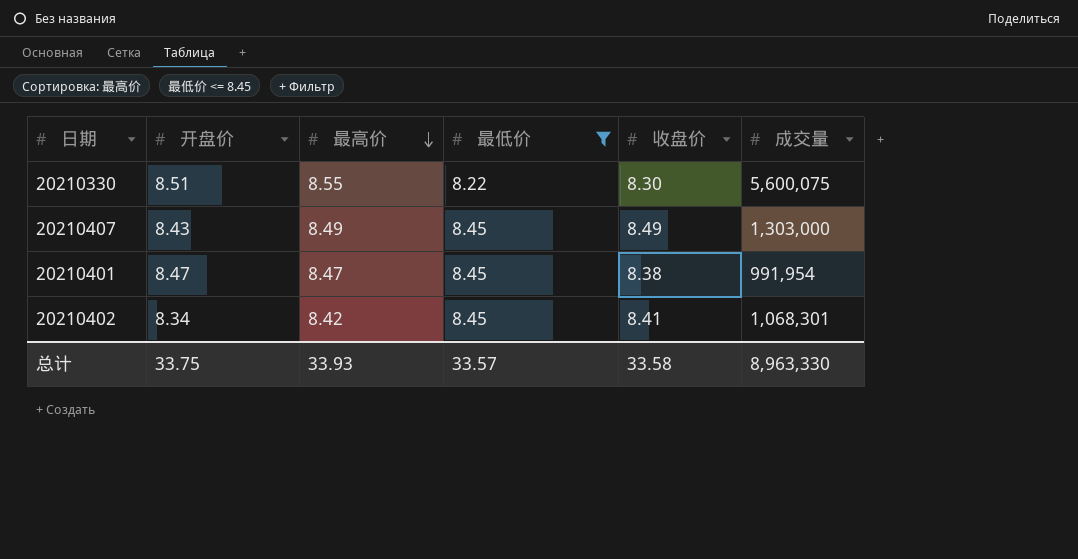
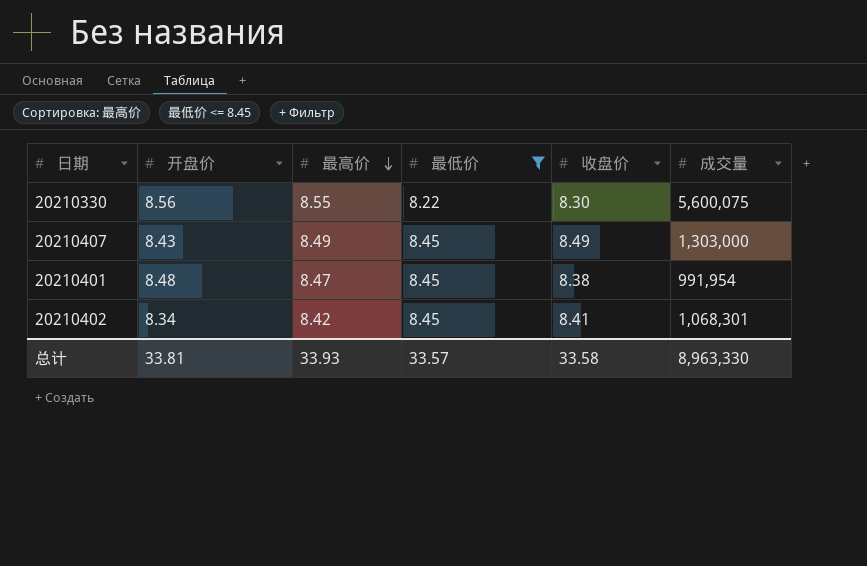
20210330 | 开盘价: 8.51 -> 8.56
20210401 | 开盘价: 8.47 -> 8.48
总计 | 开盘价: 33.75 -> 33.81

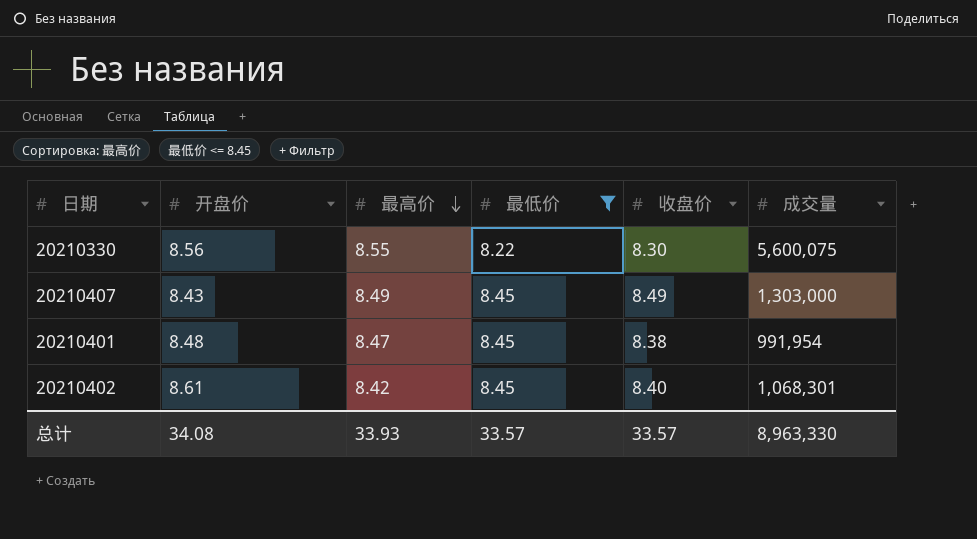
20210402 | 开盘价: 8.34 -> 8.61
20210402 | 收盘价: 8.41 -> 8.40
总计 | 开盘价: 33.81 -> 34.08
总计 | 收盘价: 33.58 -> 33.57

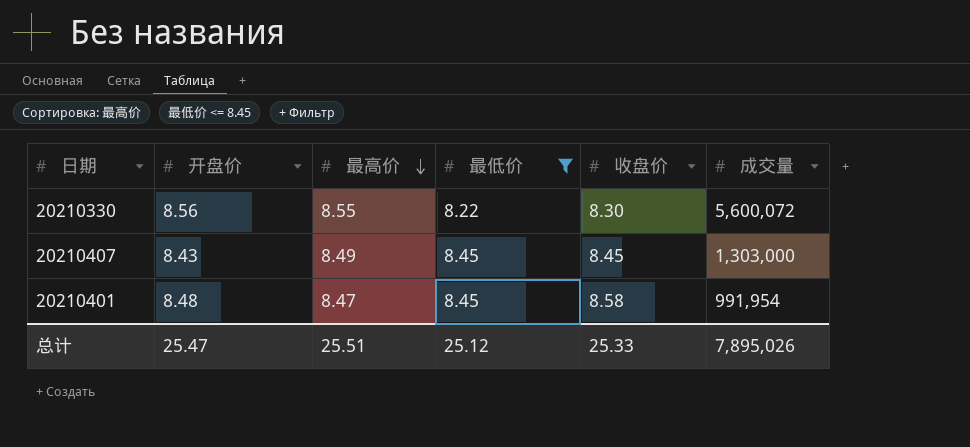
row 20210402: 8.61 | 8.42 | 8.45 | 8.40 | 1,068,301 -> none
20210330 | 成交量: 5,600,075 -> 5,600,072
20210407 | 收盘价: 8.49 -> 8.45
20210401 | 收盘价: 8.38 -> 8.58
总计 | 开盘价: 34.08 -> 25.47
总计 | 最高价: 33.93 -> 25.51
总计 | 最低价: 33.57 -> 25.12
总计 | 收盘价: 33.57 -> 25.33
总计 | 成交量: 8,963,330 -> 7,895,026

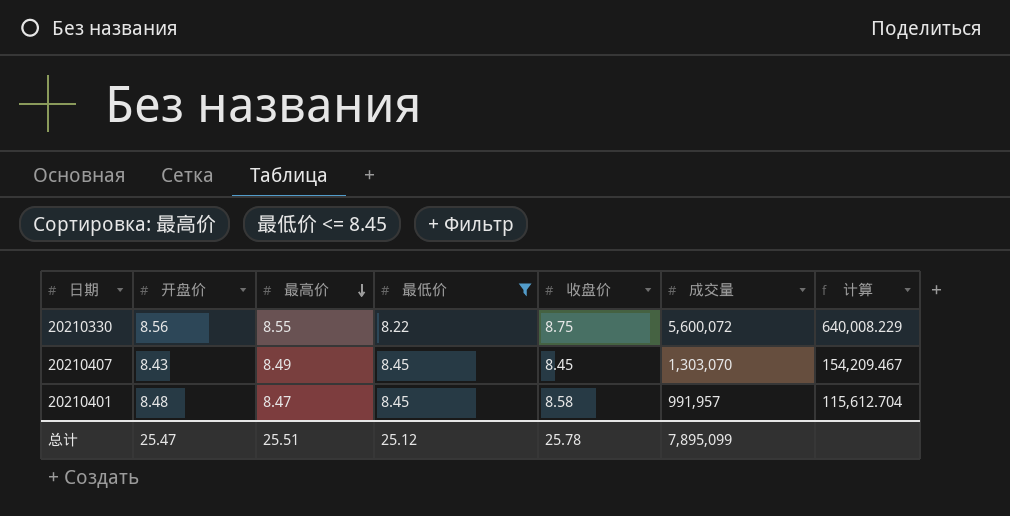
column 计算 | formula: none -> [成交量] / [收盘价]
20210330 | 收盘价: 8.30 -> 8.75
20210407 | 成交量: 1,303,000 -> 1,303,070
20210401 | 成交量: 991,954 -> 991,957
总计 | 收盘价: 25.33 -> 25.78
总计 | 成交量: 7,895,026 -> 7,895,099

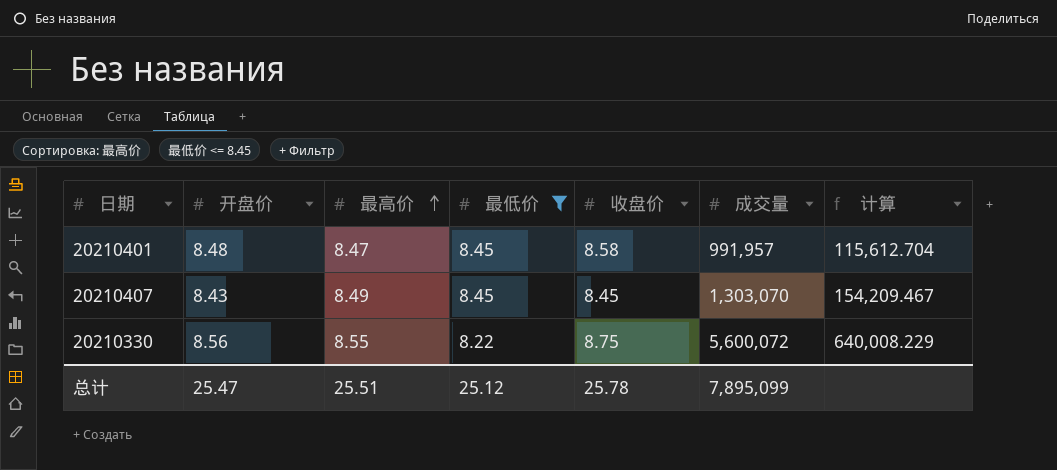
row order: 最高价 descending -> 最高价 ascending

